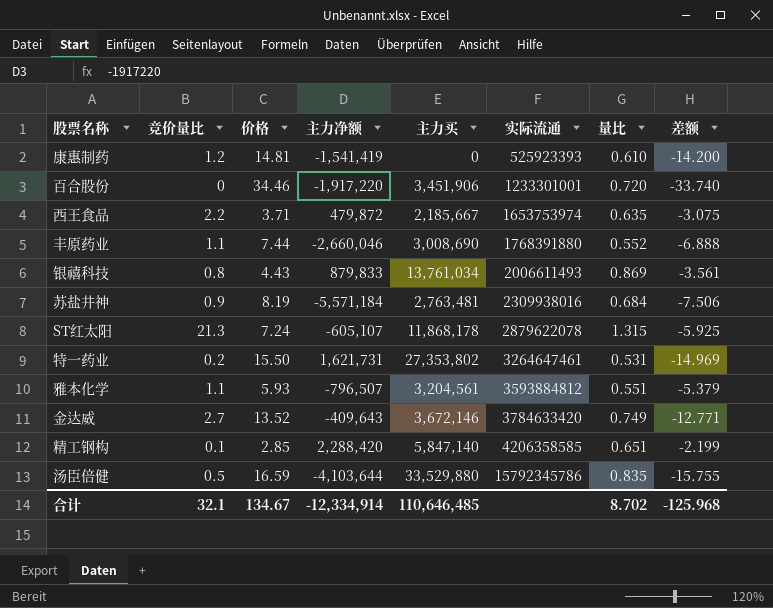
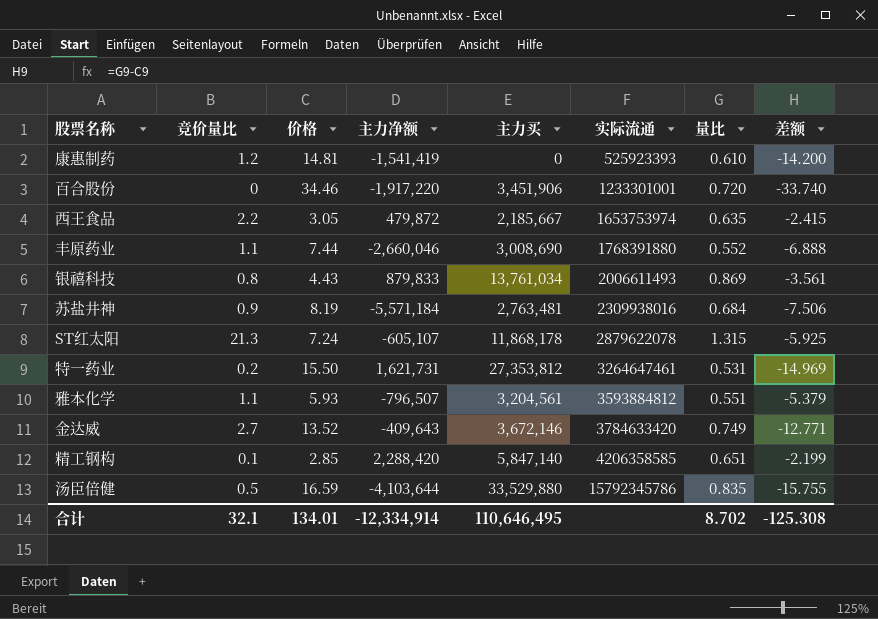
西王食品 | 价格: 3.71 -> 3.05
西王食品 | 差额: -3.075 -> -2.415
特一药业 | 主力买: 27,353,802 -> 27,353,812
合计 | 价格: 134.67 -> 134.01
合计 | 主力买: 110,646,485 -> 110,646,495
合计 | 差额: -125.968 -> -125.308

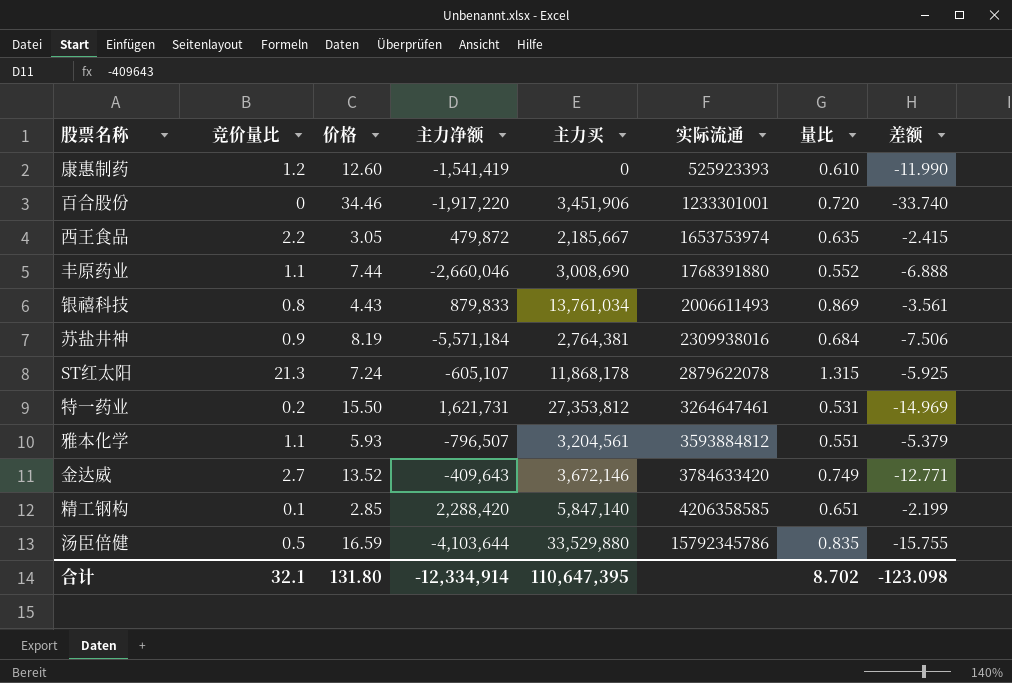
康惠制药 | 价格: 14.81 -> 12.60
康惠制药 | 差额: -14.200 -> -11.990
苏盐井神 | 主力买: 2,763,481 -> 2,764,381
合计 | 价格: 134.01 -> 131.80
合计 | 主力买: 110,646,495 -> 110,647,395
合计 | 差额: -125.308 -> -123.098

